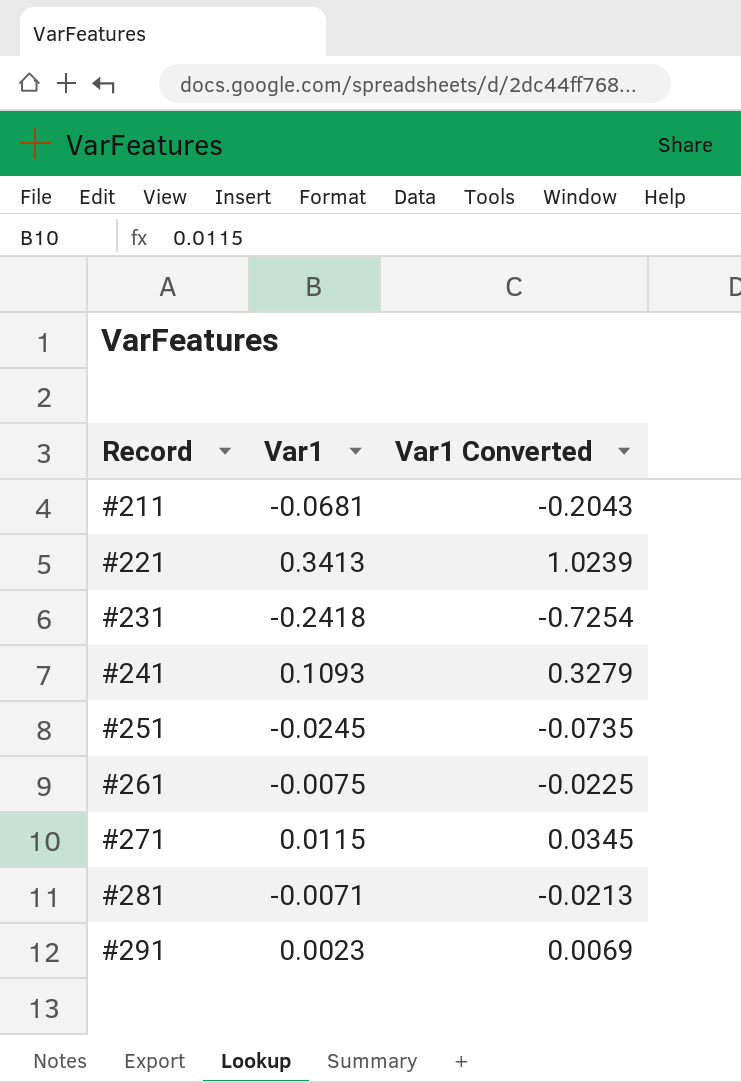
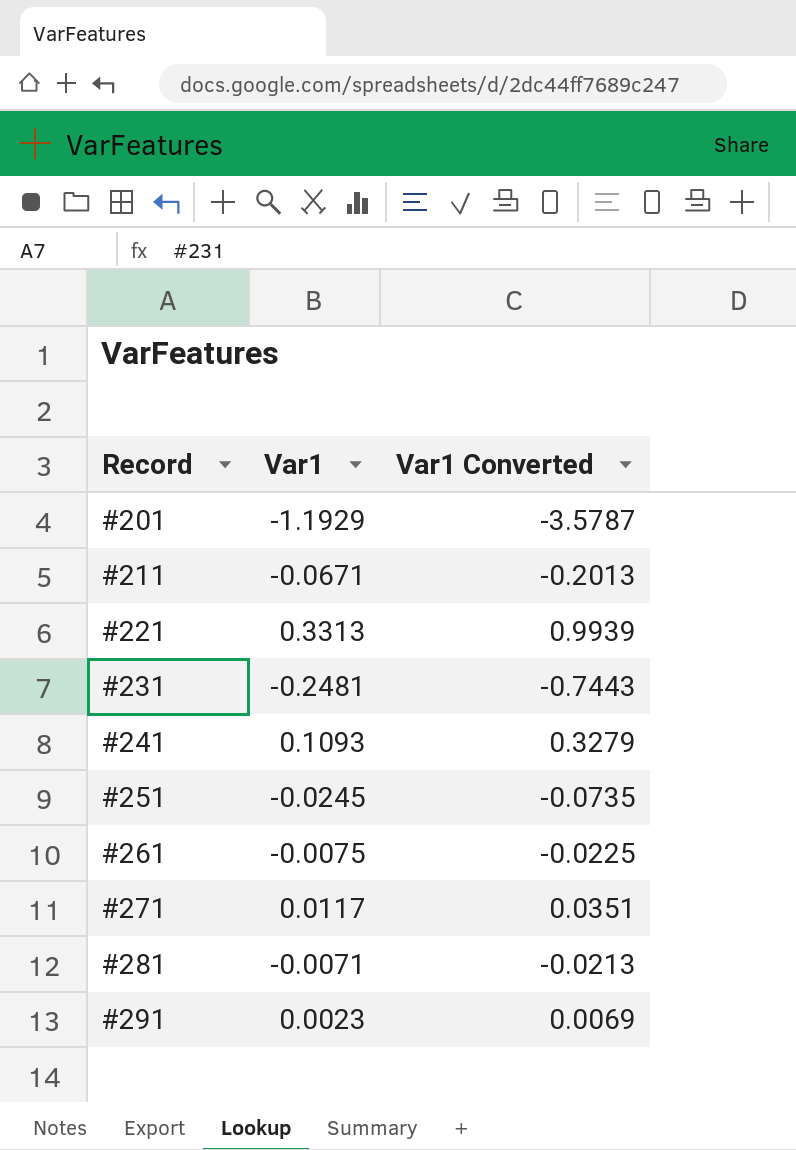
row #201: none -> -1.1929 | -3.5787
#211 | Var1: -0.0681 -> -0.0671
#211 | Var1 Converted: -0.2043 -> -0.2013
#221 | Var1: 0.3413 -> 0.3313
#221 | Var1 Converted: 1.0239 -> 0.9939
#231 | Var1: -0.2418 -> -0.2481
#231 | Var1 Converted: -0.7254 -> -0.7443
#271 | Var1: 0.0115 -> 0.0117
#271 | Var1 Converted: 0.0345 -> 0.0351

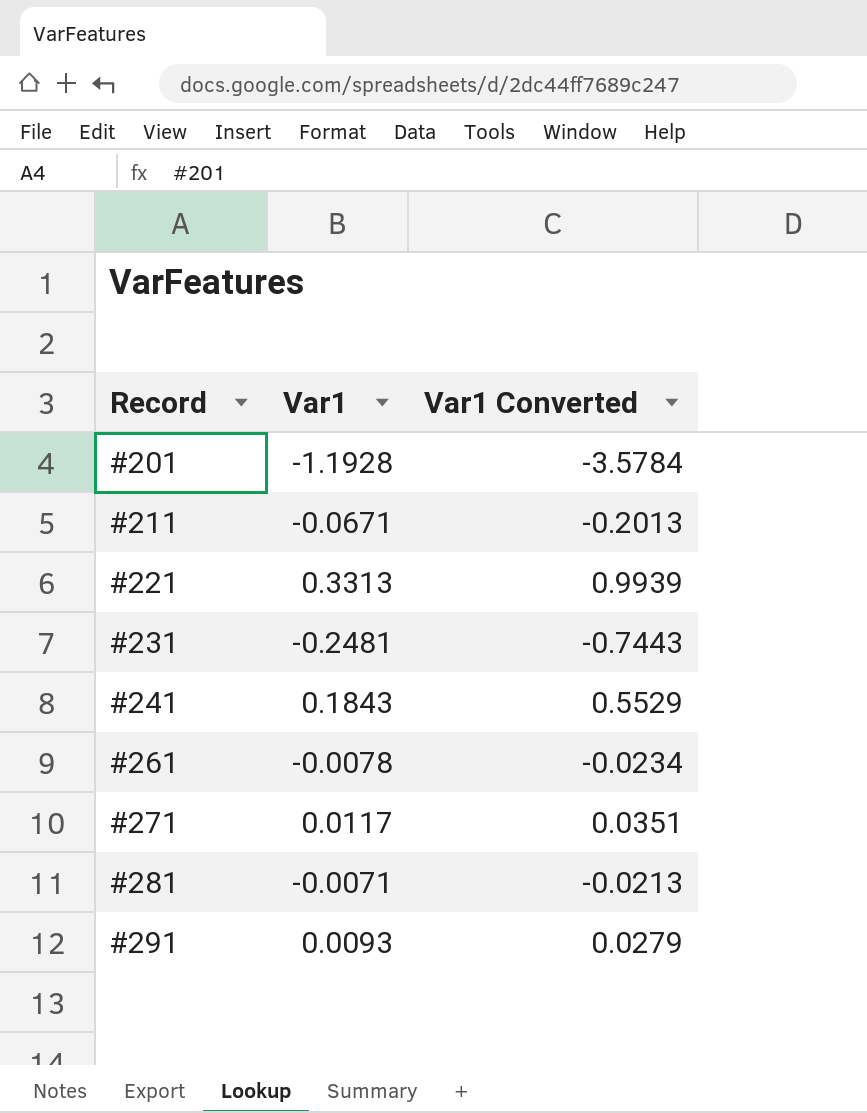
row #251: -0.0245 | -0.0735 -> none
#201 | Var1: -1.1929 -> -1.1928
#201 | Var1 Converted: -3.5787 -> -3.5784
#241 | Var1: 0.1093 -> 0.1843
#241 | Var1 Converted: 0.3279 -> 0.5529
#261 | Var1: -0.0075 -> -0.0078
#261 | Var1 Converted: -0.0225 -> -0.0234
#291 | Var1: 0.0023 -> 0.0093
#291 | Var1 Converted: 0.0069 -> 0.0279

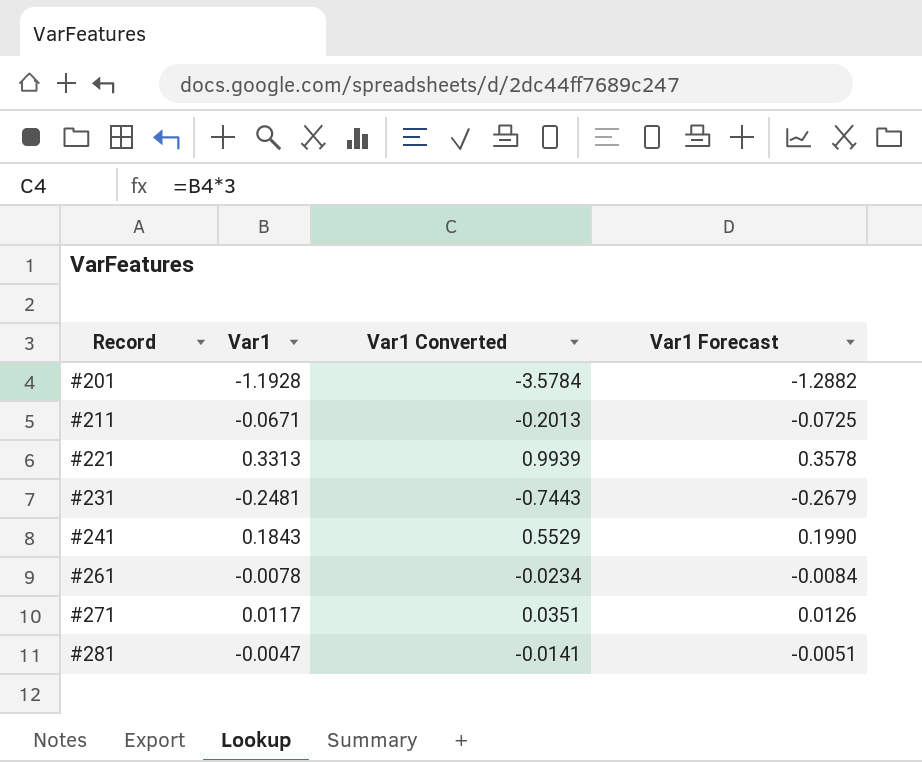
column Var1 Forecast | formula: none -> [Var1] * 1.08
row #291: 0.0093 | 0.0279 -> none
#281 | Var1: -0.0071 -> -0.0047
#281 | Var1 Converted: -0.0213 -> -0.0141

